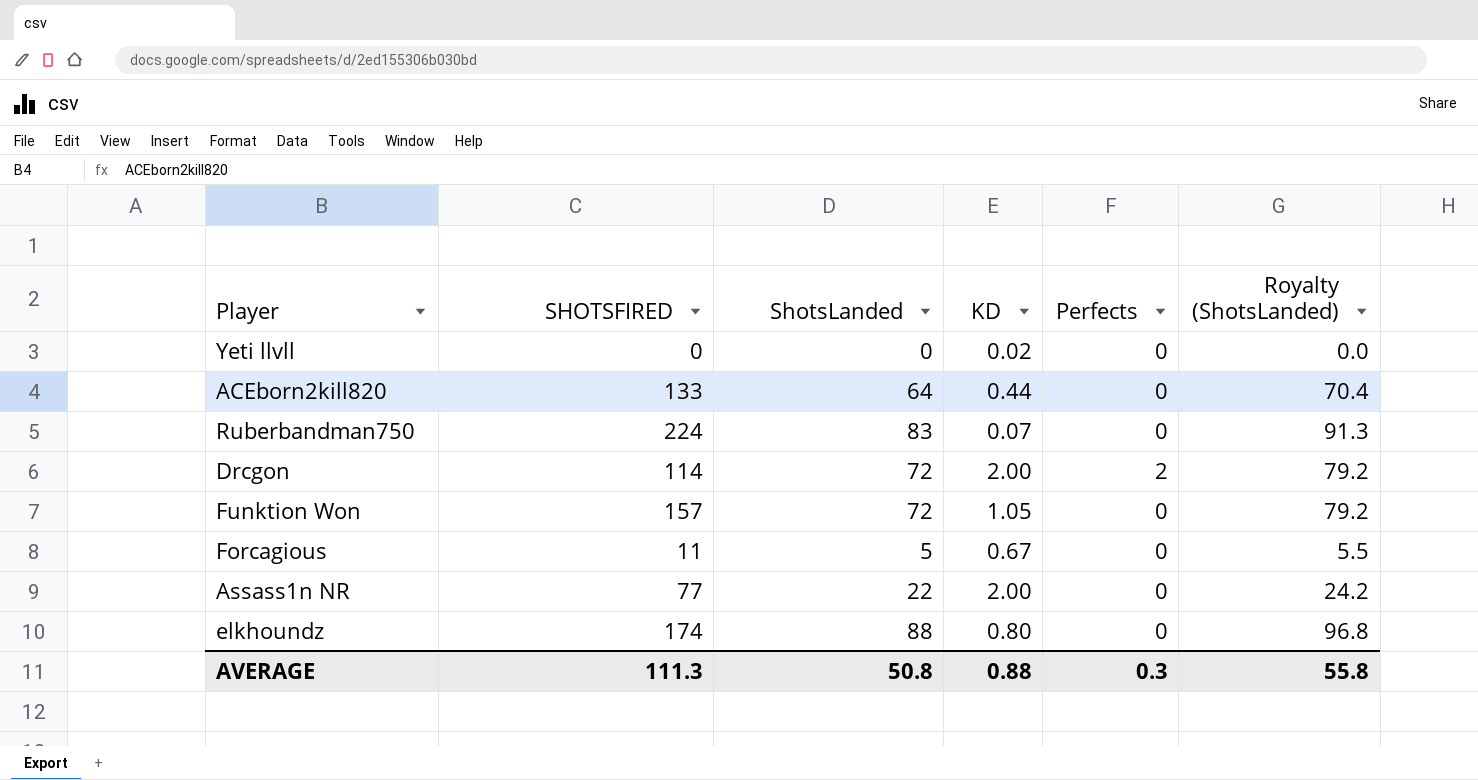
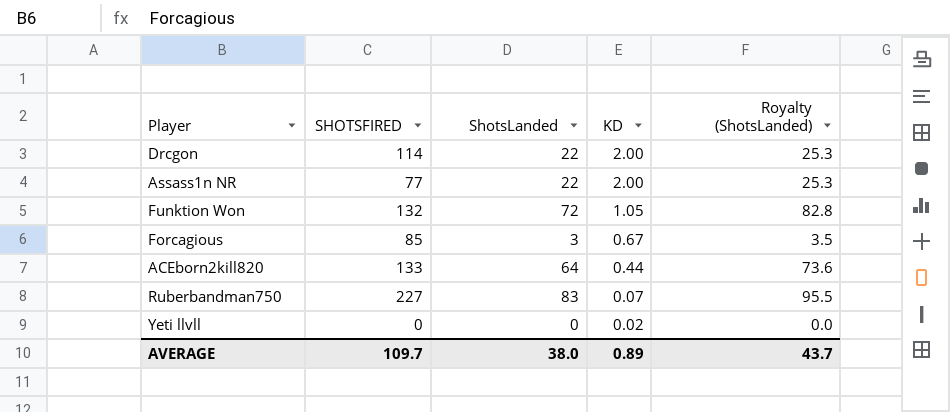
row order: none -> KD descending
column Perfects | position: 5 -> none
column Royalty (ShotsLanded) | formula: [ShotsLanded] * 1.1 -> [ShotsLanded] * 1.15
row elkhoundz: 174 | 88 | 0.80 | 0 | 96.8 -> none
Drcgon | ShotsLanded: 72 -> 22
Funktion Won | SHOTSFIRED: 157 -> 132
Forcagious | SHOTSFIRED: 11 -> 85
Forcagious | ShotsLanded: 5 -> 3
Ruberbandman750 | SHOTSFIRED: 224 -> 227
AVERAGE | SHOTSFIRED: 111.3 -> 109.7
AVERAGE | ShotsLanded: 50.8 -> 38.0
AVERAGE | KD: 0.88 -> 0.89
AVERAGE | Royalty (ShotsLanded): 55.8 -> 43.7

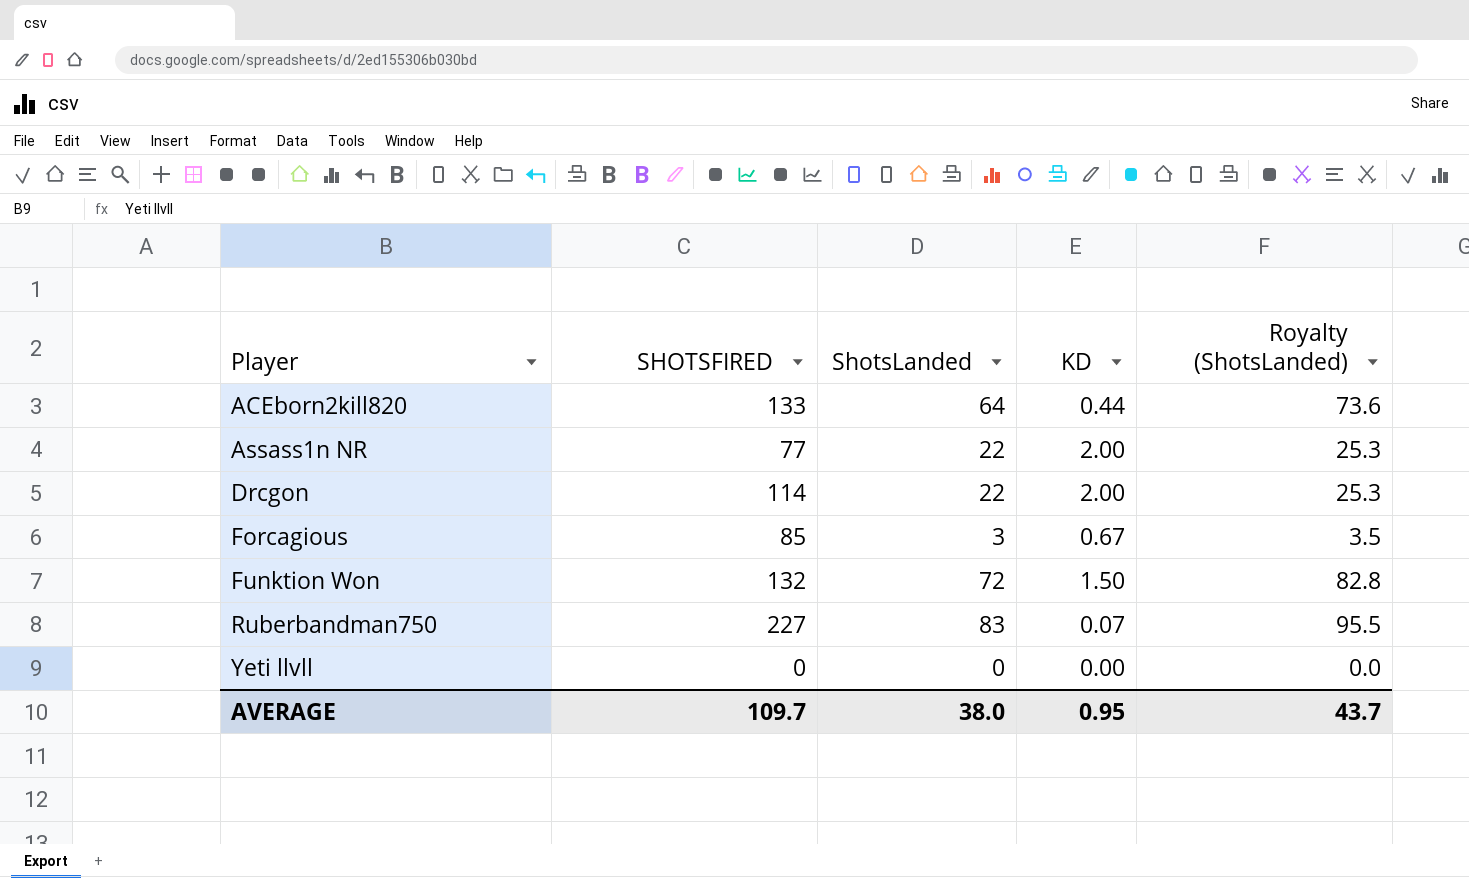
row order: KD descending -> Player ascending
Funktion Won | KD: 1.05 -> 1.50
Yeti llvll | KD: 0.02 -> 0.00
AVERAGE | KD: 0.89 -> 0.95

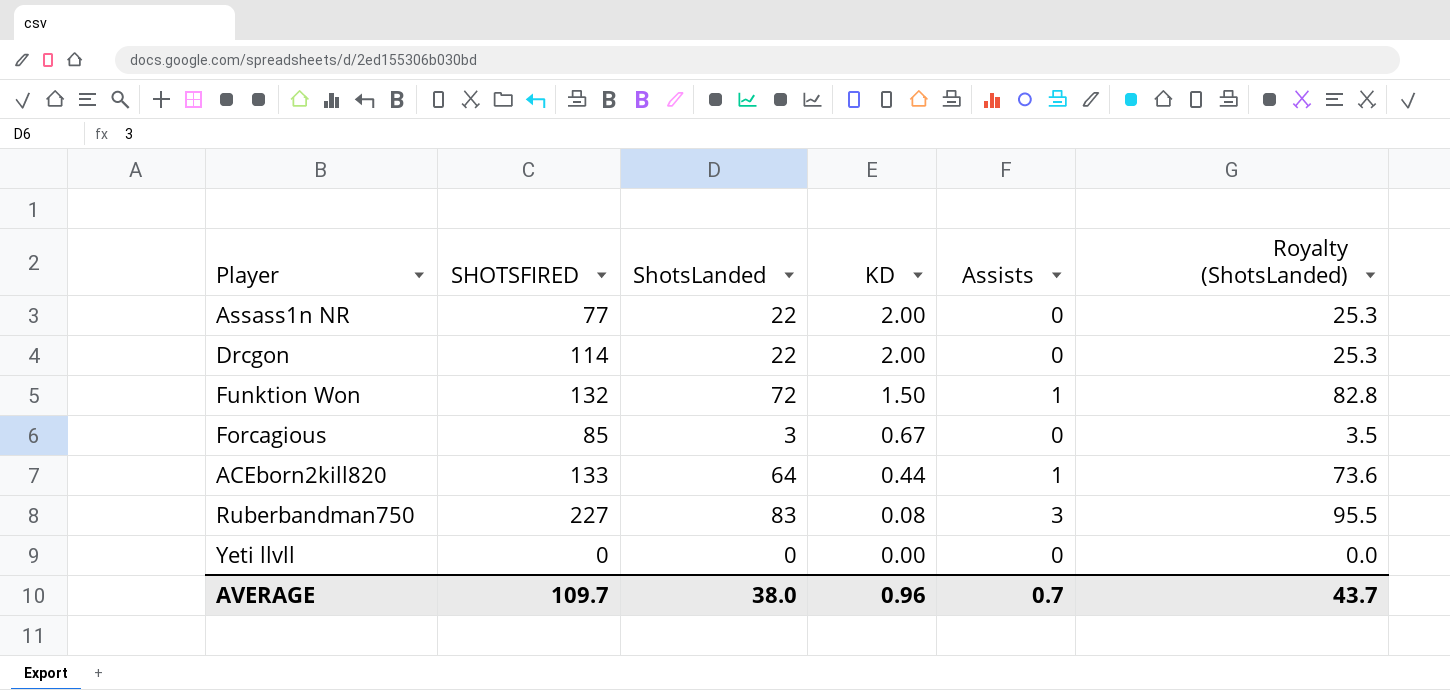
row order: Player ascending -> KD descending
column Assists | position: none -> 5
Ruberbandman750 | KD: 0.07 -> 0.08
AVERAGE | KD: 0.95 -> 0.96

